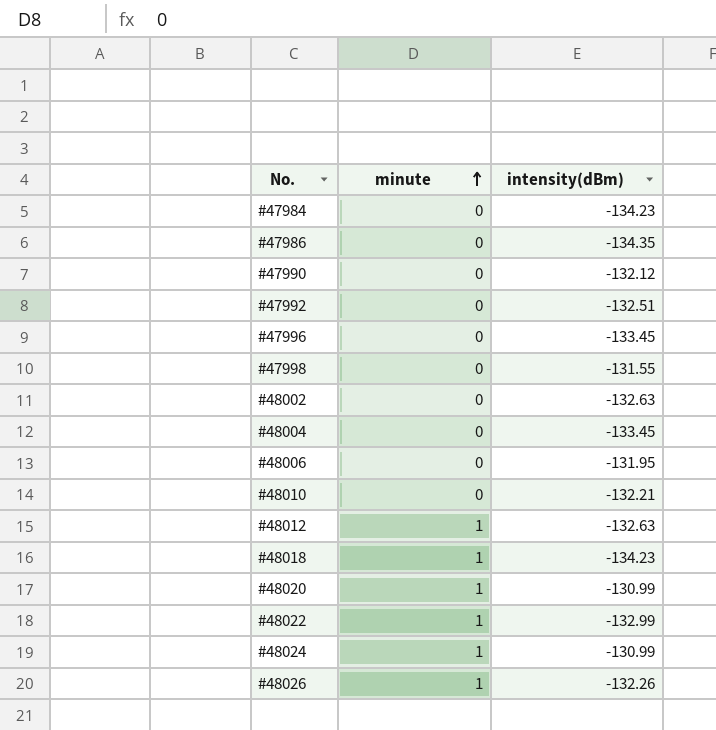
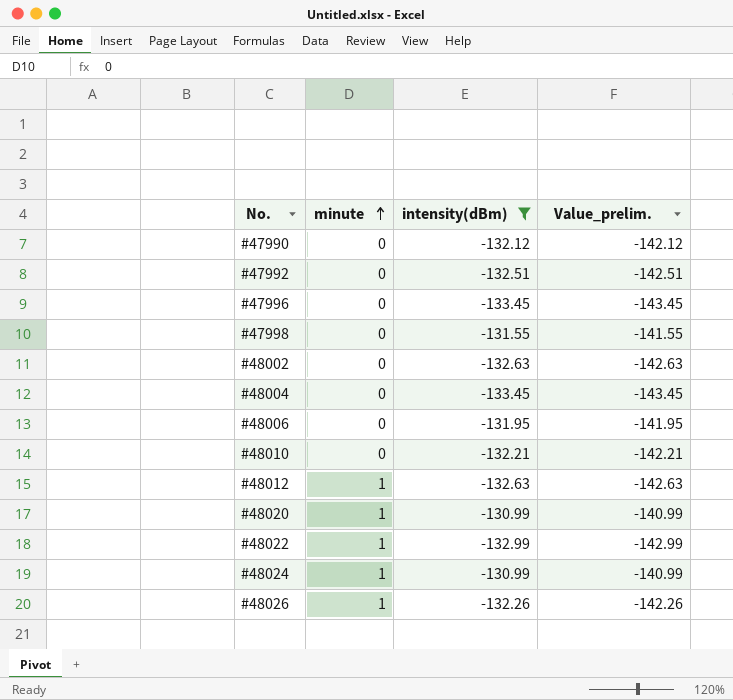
filter: none -> intensity(dBm) >= -133.45
column Value_prelim. | formula: none -> [intensity(dBm)] - 10

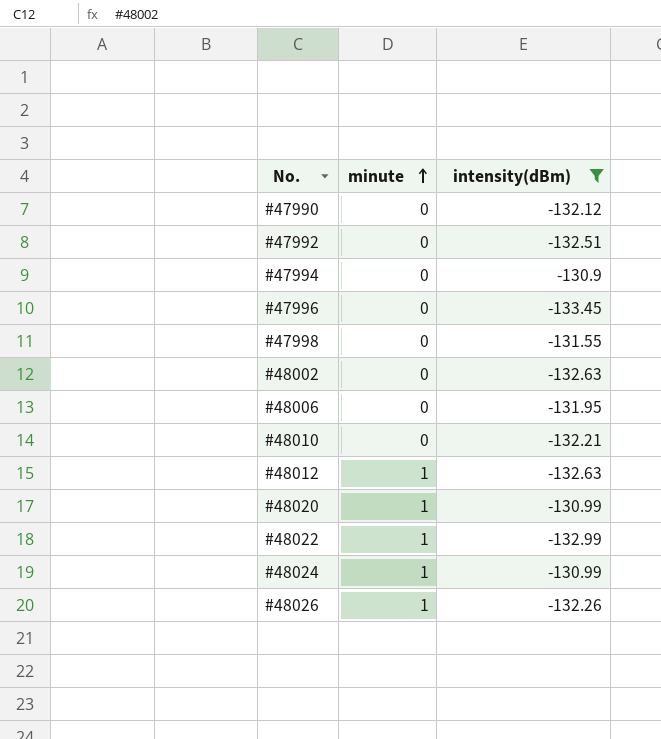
column Value_prelim. | formula: [intensity(dBm)] - 10 -> none
row #48004: 0 | -133.45 | -143.45 -> none
row #47994: none -> 0 | -130.9

